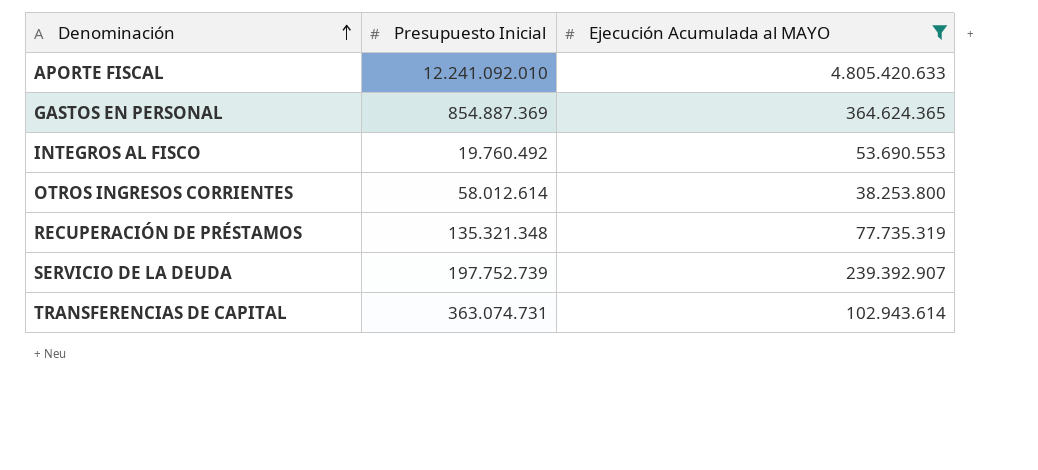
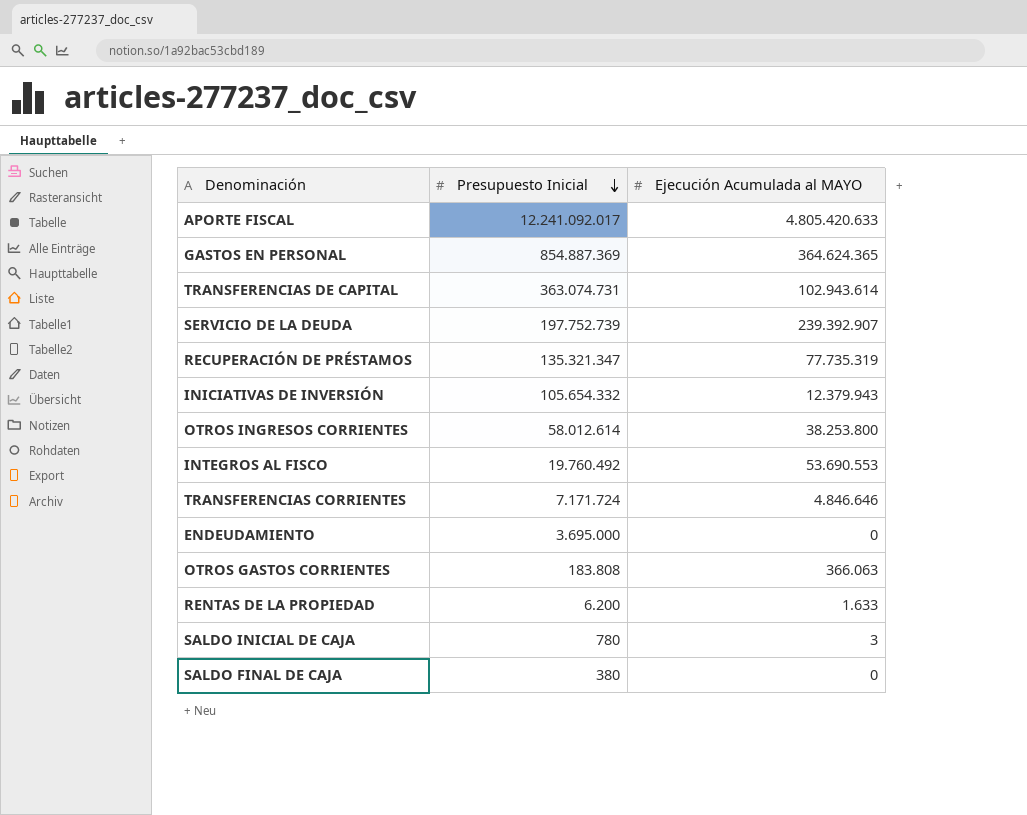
filter: Ejecución Acumulada al MAYO >= 38.253.800 -> none
row order: Denominación ascending -> Presupuesto Inicial descending
APORTE FISCAL | Presupuesto Inicial: 12.241.092.010 -> 12.241.092.017
RECUPERACIÓN DE PRÉSTAMOS | Presupuesto Inicial: 135.321.348 -> 135.321.347

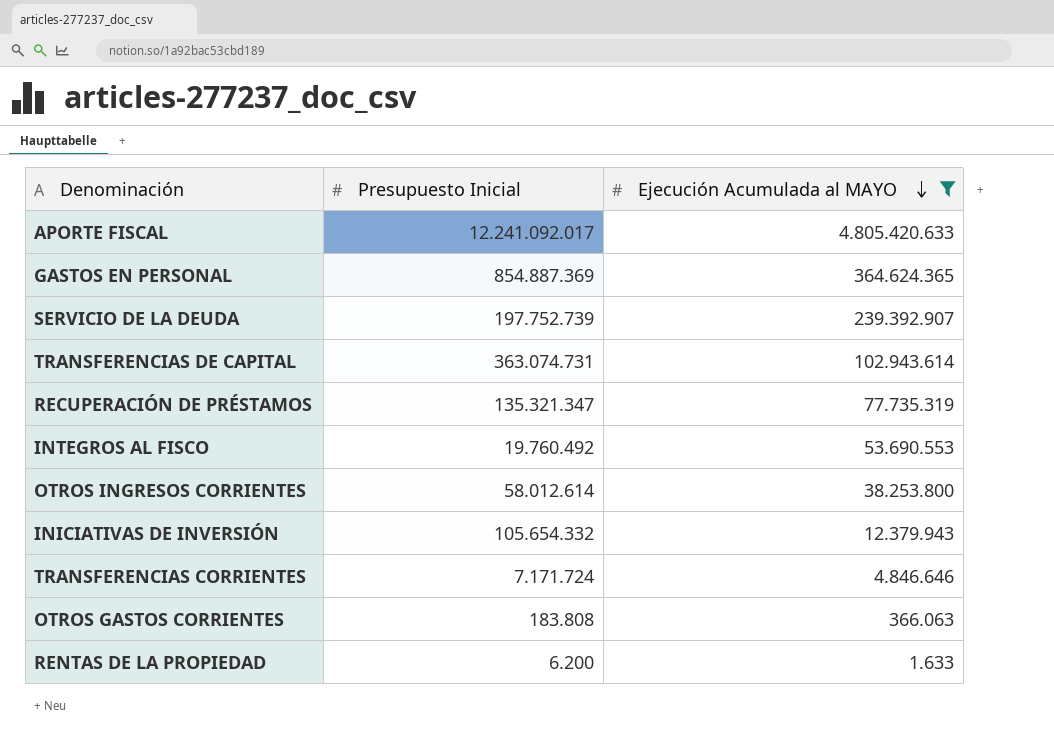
filter: none -> Ejecución Acumulada al MAYO >= 1.633
row order: Presupuesto Inicial descending -> Ejecución Acumulada al MAYO descending

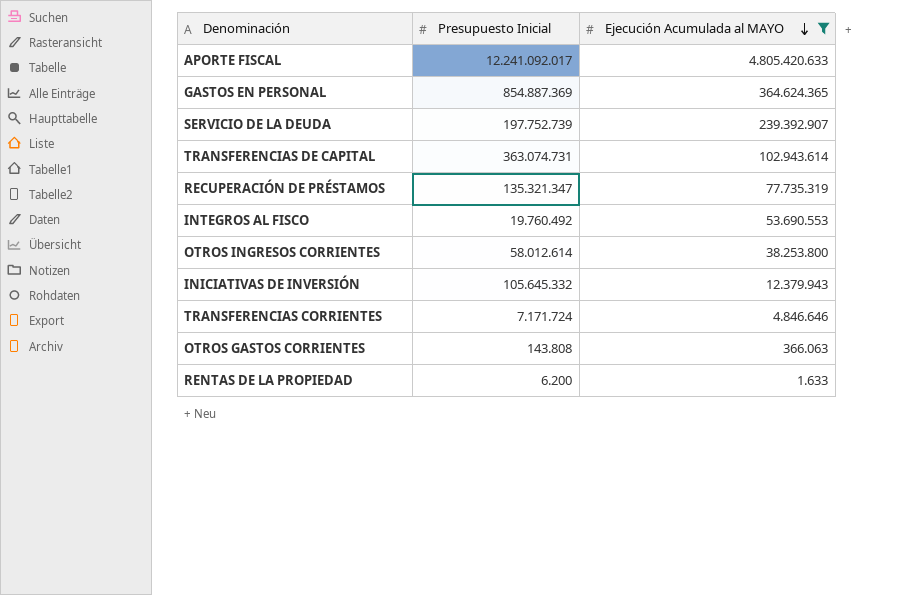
INICIATIVAS DE INVERSIÓN | Presupuesto Inicial: 105.654.332 -> 105.645.332
OTROS GASTOS CORRIENTES | Presupuesto Inicial: 183.808 -> 143.808

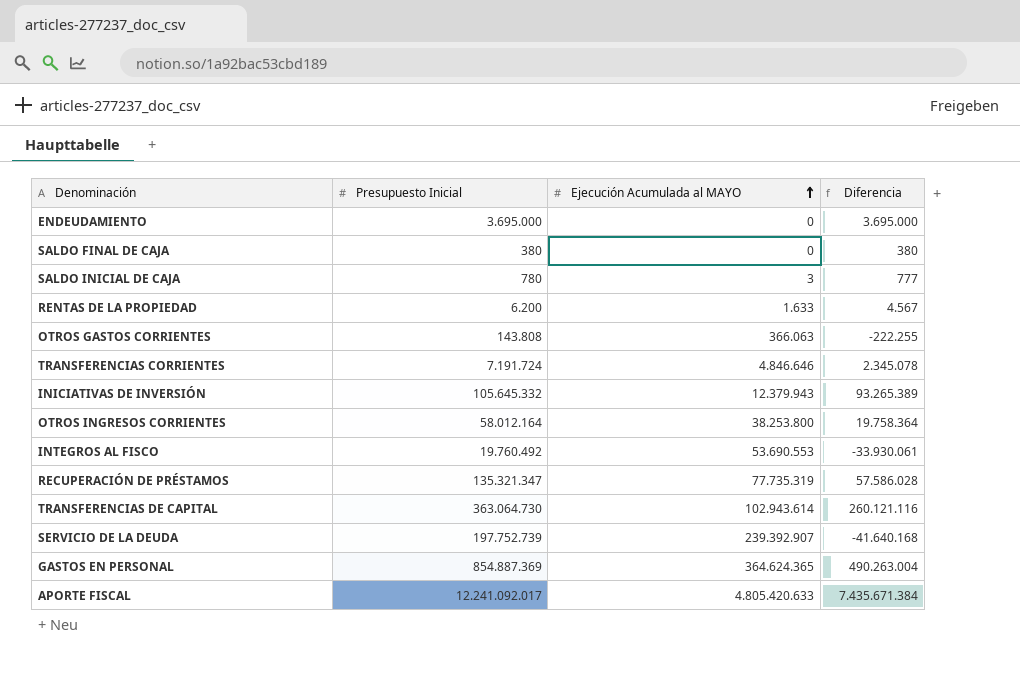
filter: Ejecución Acumulada al MAYO >= 1.633 -> none
row order: Ejecución Acumulada al MAYO descending -> Ejecución Acumulada al MAYO ascending
column Diferencia | formula: none -> [Presupuesto Inicial] - [Ejecución Acumulada al MAYO]
TRANSFERENCIAS CORRIENTES | Presupuesto Inicial: 7.171.724 -> 7.191.724
OTROS INGRESOS CORRIENTES | Presupuesto Inicial: 58.012.614 -> 58.012.164
TRANSFERENCIAS DE CAPITAL | Presupuesto Inicial: 363.074.731 -> 363.064.730

